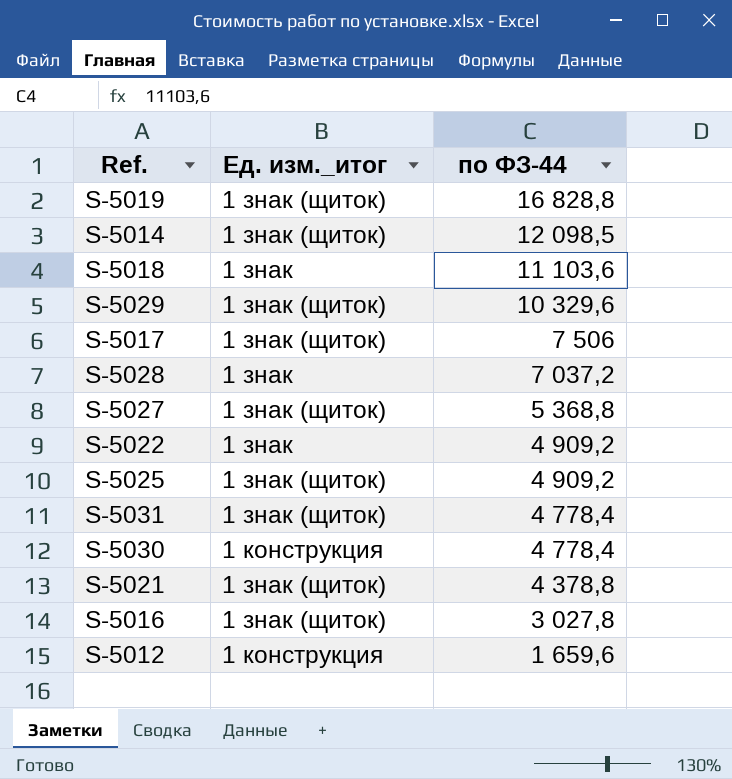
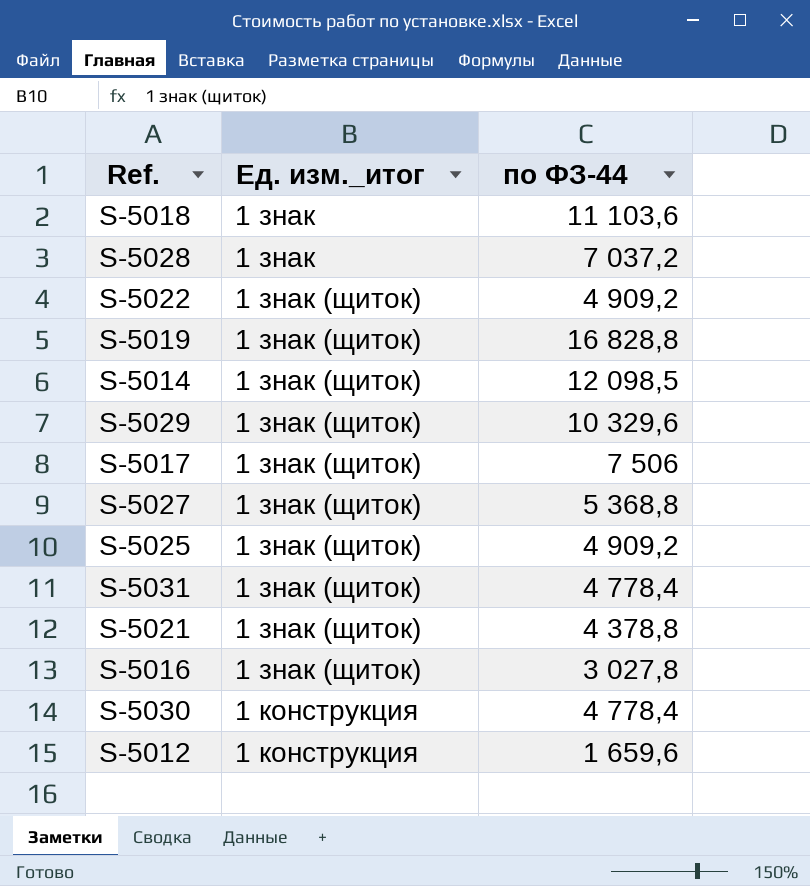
row order: по ФЗ-44 descending -> Ед. изм._итог ascending
S-5022 | Ед. изм._итог: 1 знак -> 1 знак (щиток)

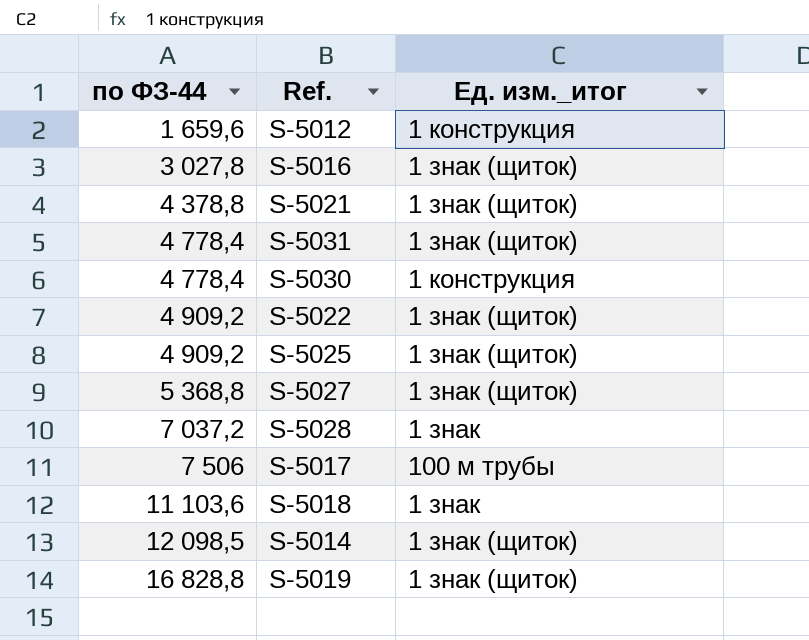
row order: Ед. изм._итог ascending -> по ФЗ-44 ascending
column по ФЗ-44 | position: 3 -> 1
row S-5029: 1 знак (щиток) | 10 329,6 -> none
S-5017 | Ед. изм._итог: 1 знак (щиток) -> 100 м трубы

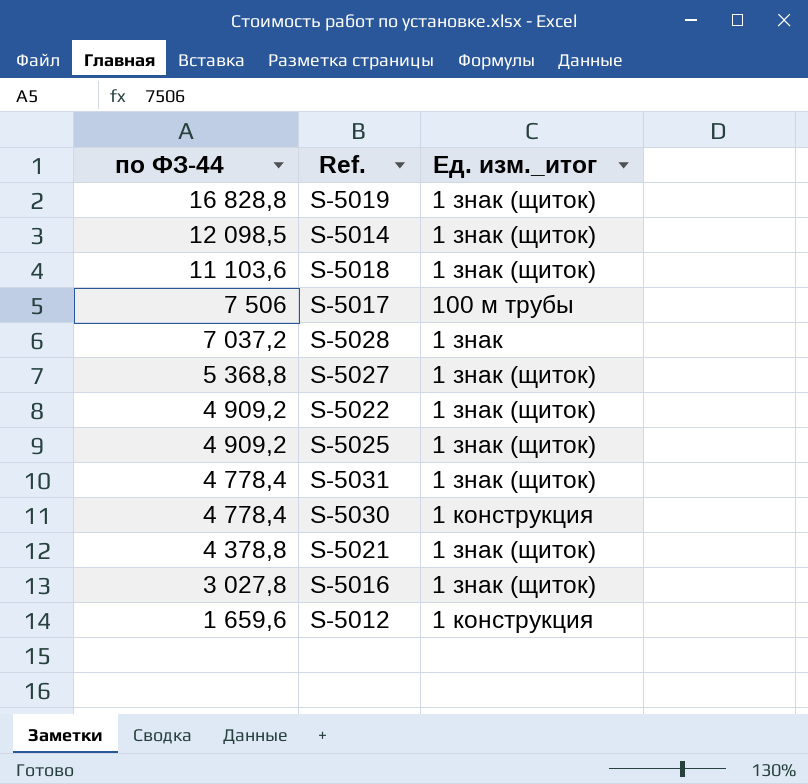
row order: по ФЗ-44 ascending -> по ФЗ-44 descending
S-5018 | Ед. изм._итог: 1 знак -> 1 знак (щиток)

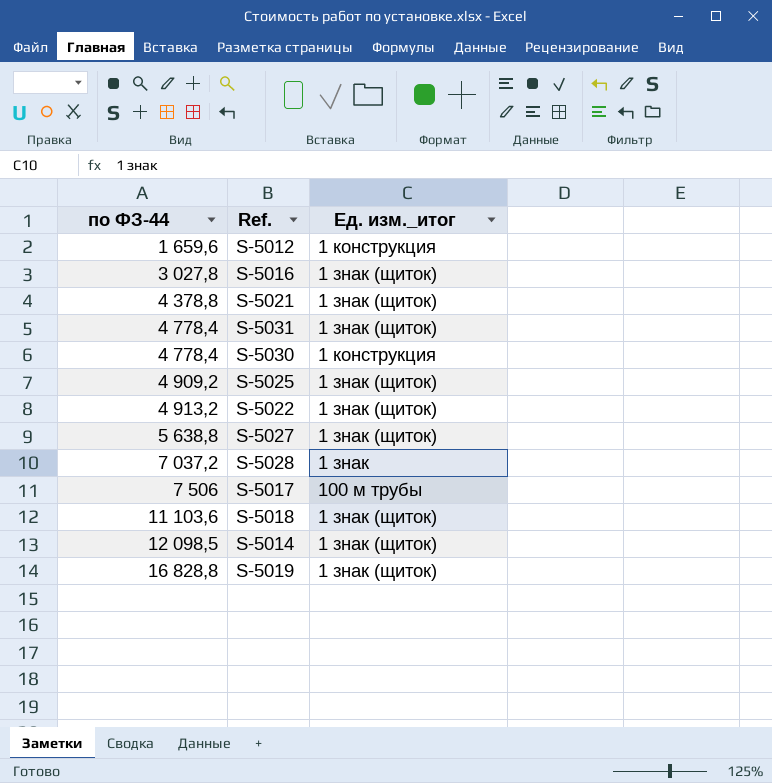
row order: по ФЗ-44 descending -> по ФЗ-44 ascending
S-5022 | по ФЗ-44: 4 909,2 -> 4 913,2
S-5027 | по ФЗ-44: 5 368,8 -> 5 638,8

